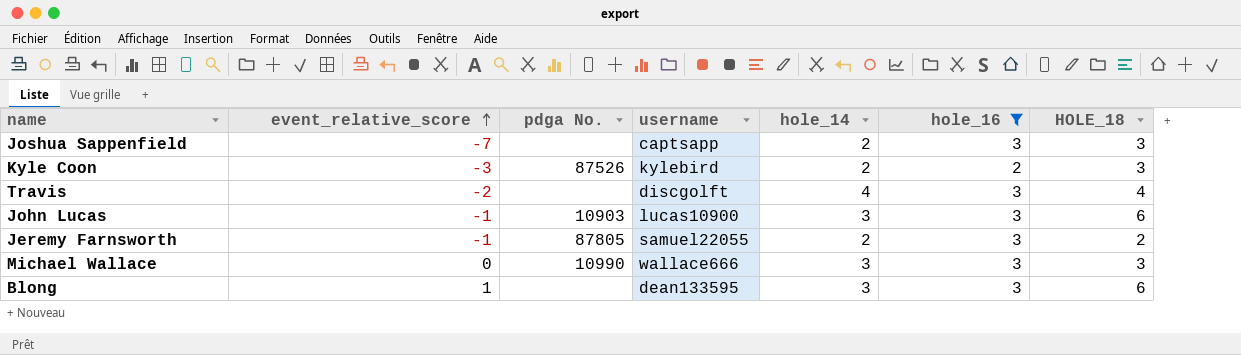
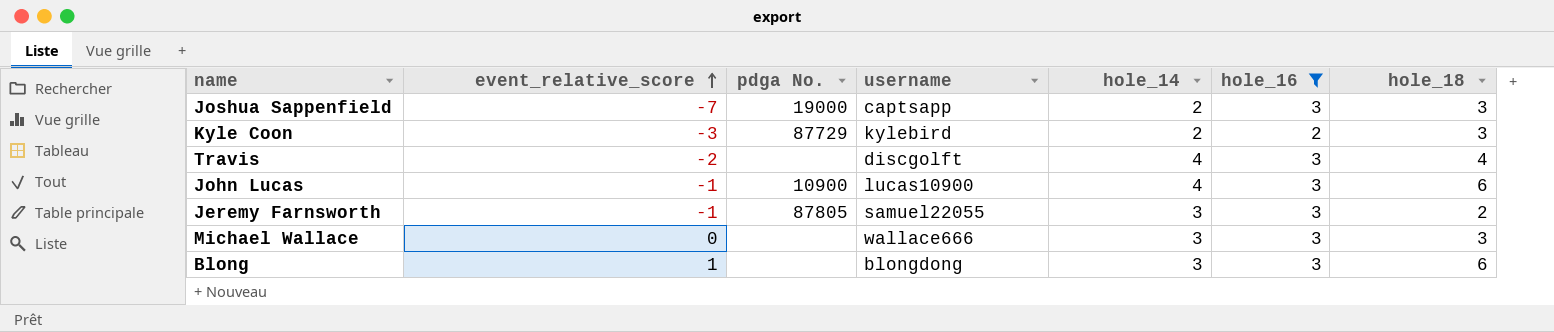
column name: HOLE_18 -> hole_18
Joshua Sappenfield | pdga No.: none -> 19000
Kyle Coon | pdga No.: 87526 -> 87729
John Lucas | pdga No.: 10903 -> 10900
John Lucas | hole_14: 3 -> 4
Jeremy Farnsworth | hole_14: 2 -> 3
Michael Wallace | pdga No.: 10990 -> none
Blong | username: dean133595 -> blongdong

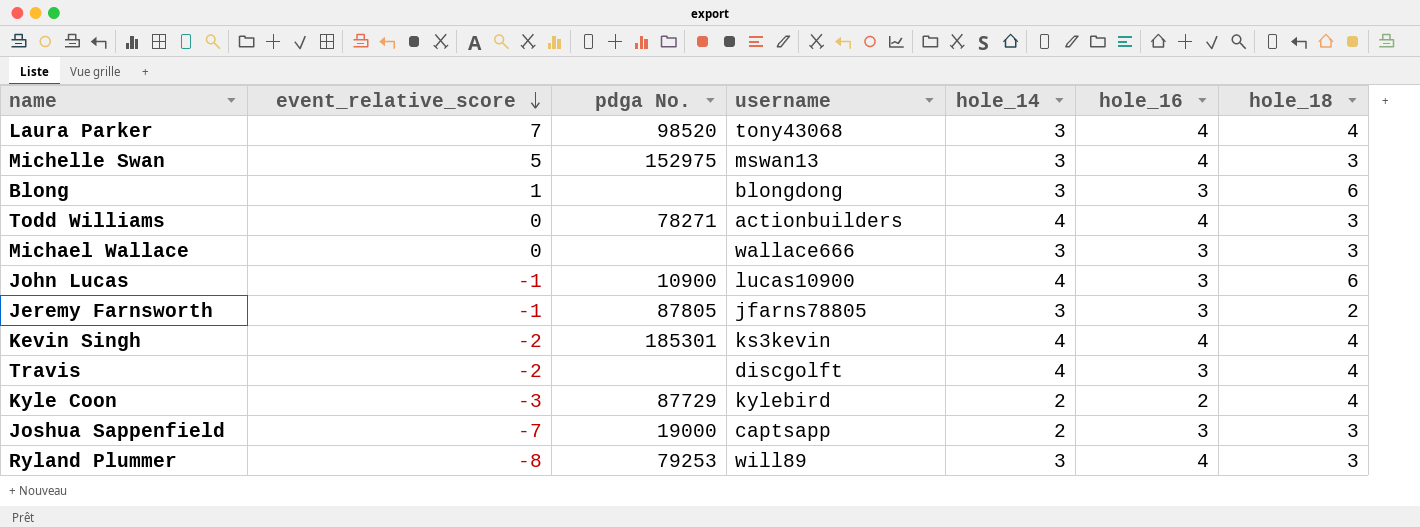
filter: hole_16 != 4 -> none
row order: event_relative_score ascending -> event_relative_score descending
Jeremy Farnsworth | username: samuel22055 -> jfarns78805
Kyle Coon | hole_18: 3 -> 4

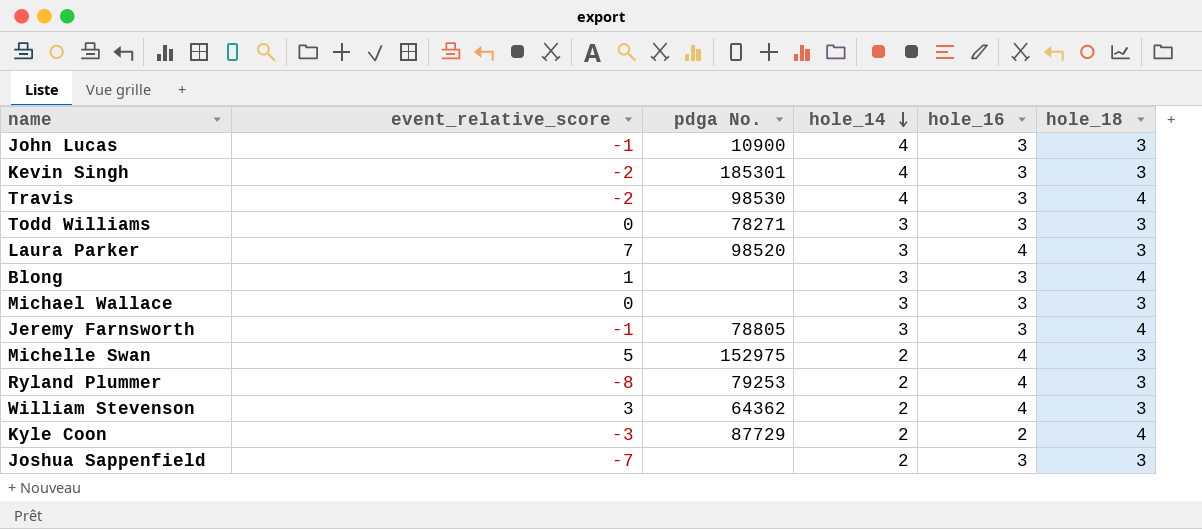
row order: event_relative_score descending -> hole_14 descending
column username | position: 4 -> none
John Lucas | hole_18: 6 -> 3
Kevin Singh | hole_16: 4 -> 3
Kevin Singh | hole_18: 4 -> 3
Travis | pdga No.: none -> 98530
Todd Williams | hole_14: 4 -> 3
Todd Williams | hole_16: 4 -> 3
Laura Parker | hole_18: 4 -> 3
Blong | hole_18: 6 -> 4
Jeremy Farnsworth | pdga No.: 87805 -> 78805
Jeremy Farnsworth | hole_18: 2 -> 4
Michelle Swan | hole_14: 3 -> 2
Ryland Plummer | hole_14: 3 -> 2
row William Stevenson: none -> 3 | 64362 | 2 | 4 | 3
Joshua Sappenfield | pdga No.: 19000 -> none

